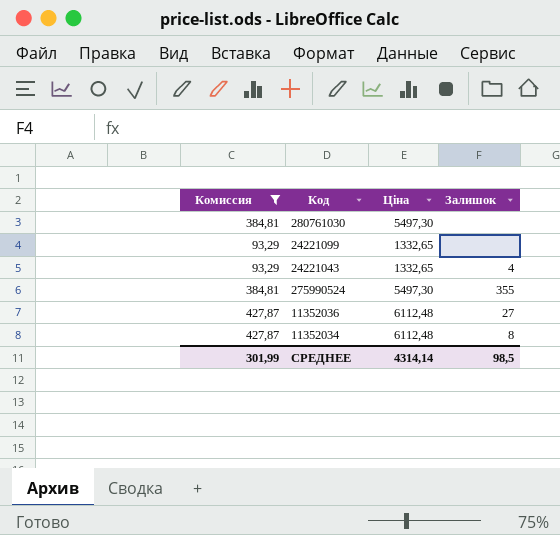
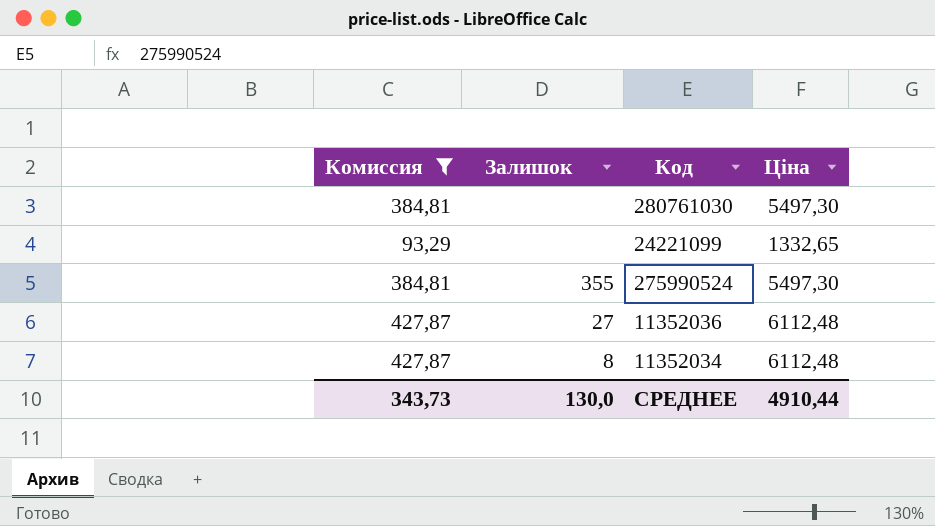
column Залишок | position: 4 -> 2
row 24221043: 93,29 | 1332,65 | 4 -> none
СРЕДНЕЕ | Комиссия: 301,99 -> 343,73
СРЕДНЕЕ | Залишок: 98,5 -> 130,0
СРЕДНЕЕ | Ціна: 4314,14 -> 4910,44

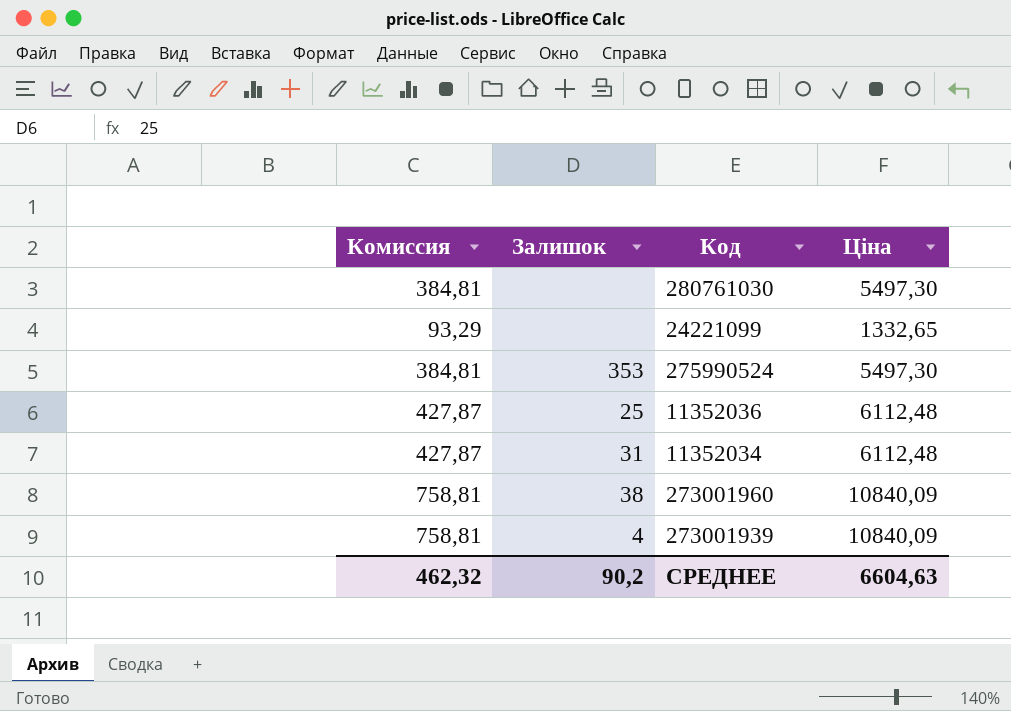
filter: Комиссия != 758,81 -> none
275990524 | Залишок: 355 -> 353
11352036 | Залишок: 27 -> 25
11352034 | Залишок: 8 -> 31
СРЕДНЕЕ | Комиссия: 343,73 -> 462,32
СРЕДНЕЕ | Залишок: 130,0 -> 90,2
СРЕДНЕЕ | Ціна: 4910,44 -> 6604,63

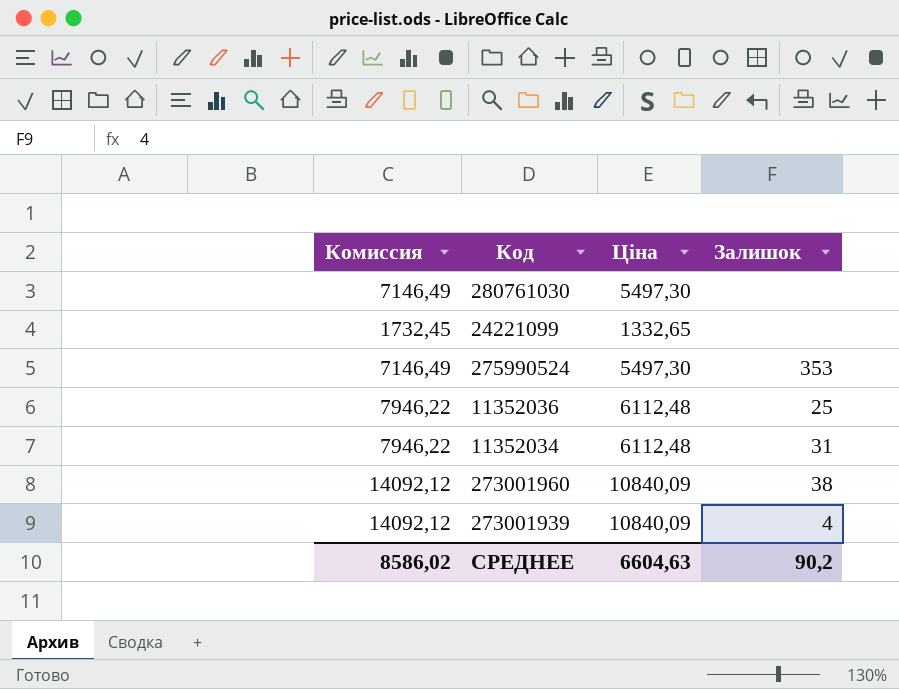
column Комиссия | formula: [Ціна] * 0,07 -> [Ціна] * 1,3
column Залишок | position: 2 -> 4
СРЕДНЕЕ | Комиссия: 462,32 -> 8586,02

